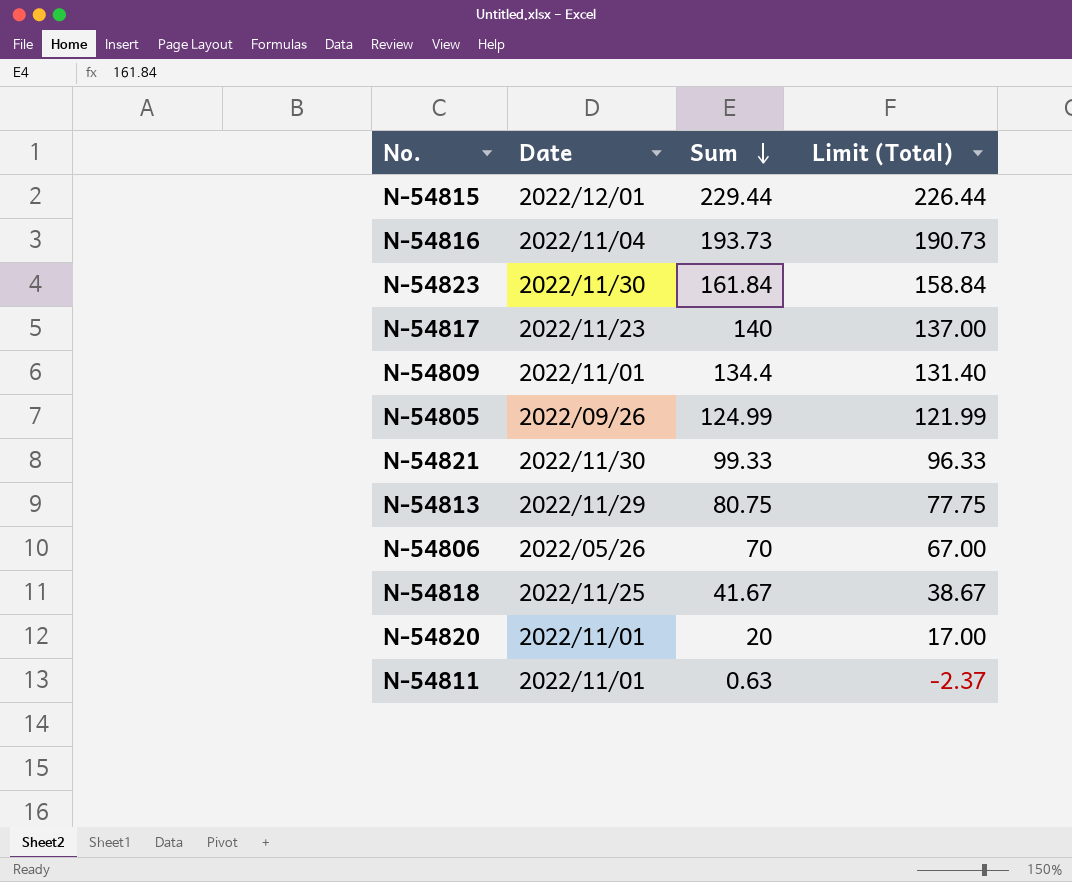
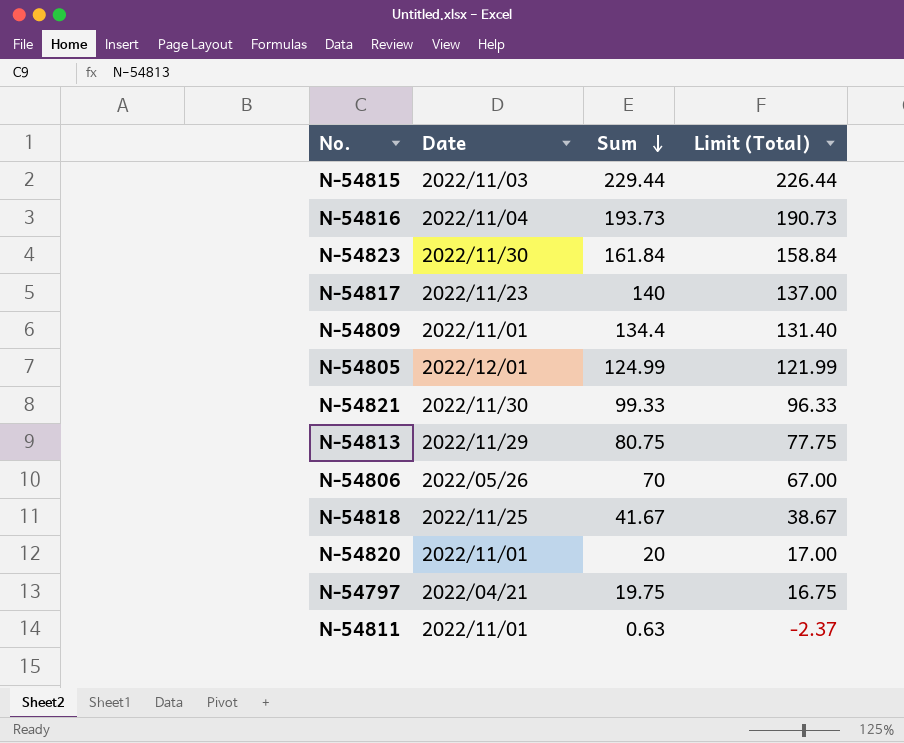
N-54815 | Date: 2022/12/01 -> 2022/11/03
N-54805 | Date: 2022/09/26 -> 2022/12/01
row N-54797: none -> 2022/04/21 | 19.75 | 16.75

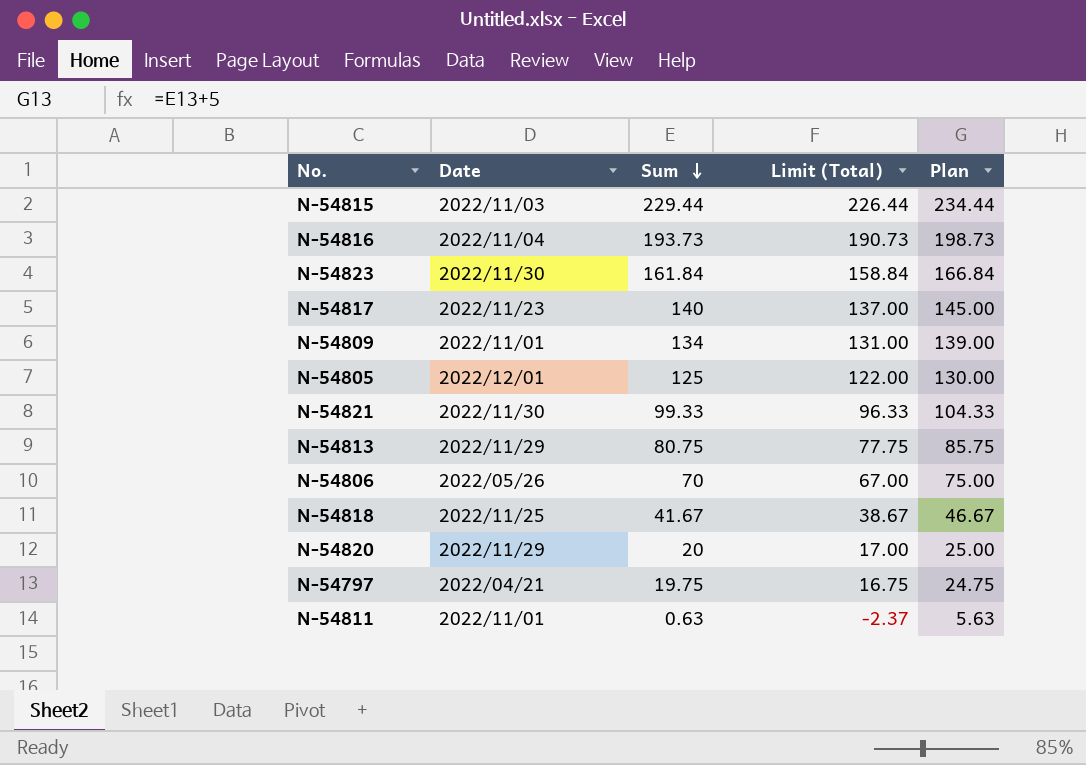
column Plan | formula: none -> [Sum] + 5
N-54809 | Sum: 134.4 -> 134
N-54809 | Limit (Total): 131.40 -> 131.00
N-54805 | Sum: 124.99 -> 125
N-54805 | Limit (Total): 121.99 -> 122.00
N-54820 | Date: 2022/11/01 -> 2022/11/29

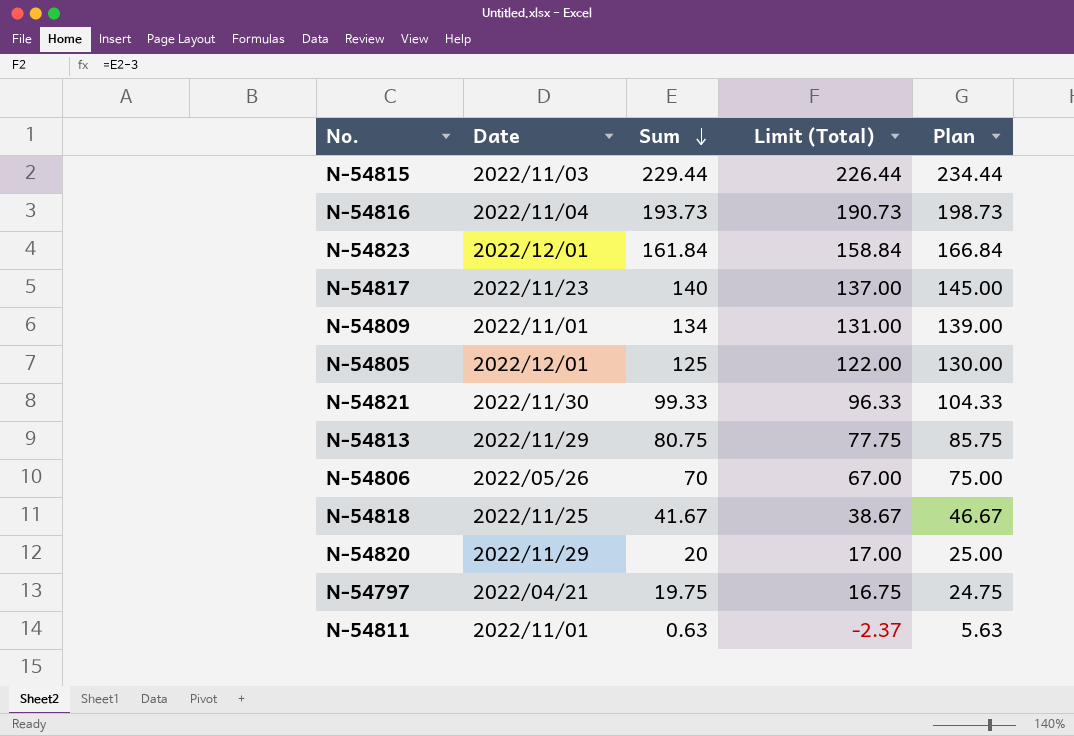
N-54823 | Date: 2022/11/30 -> 2022/12/01

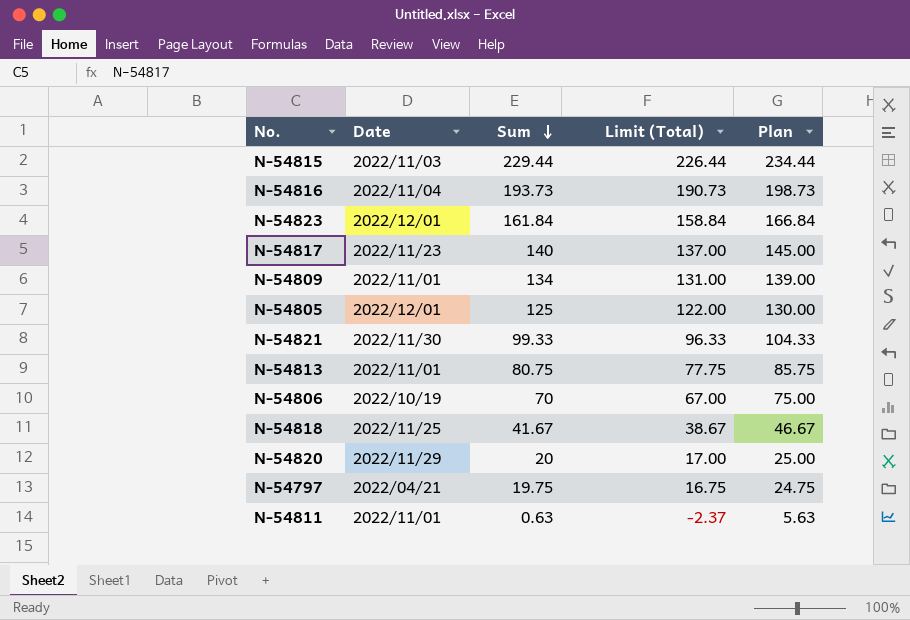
N-54813 | Date: 2022/11/29 -> 2022/11/01
N-54806 | Date: 2022/05/26 -> 2022/10/19

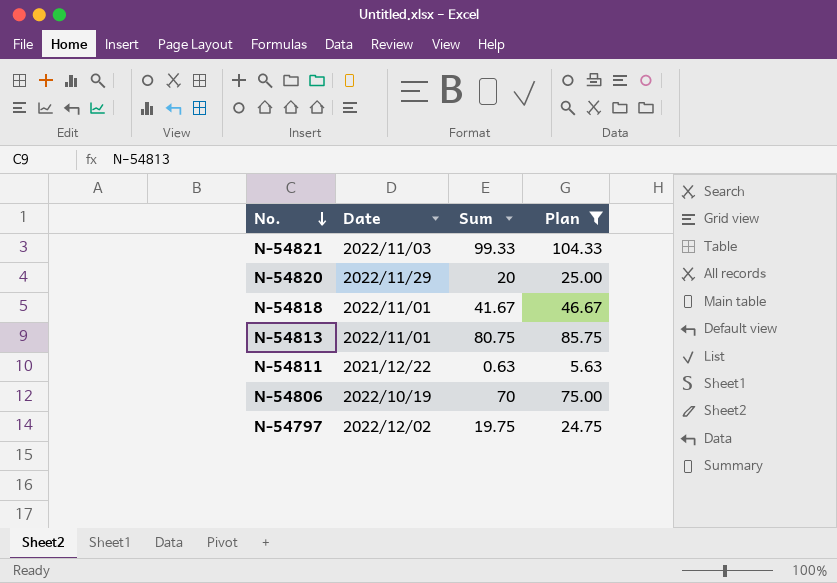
filter: none -> Plan <= 104.33
row order: Sum descending -> No. descending
column Limit (Total) | formula: [Sum] - 3 -> none
N-54821 | Date: 2022/11/30 -> 2022/11/03
N-54818 | Date: 2022/11/25 -> 2022/11/01
N-54811 | Date: 2022/11/01 -> 2021/12/22
N-54797 | Date: 2022/04/21 -> 2022/12/02

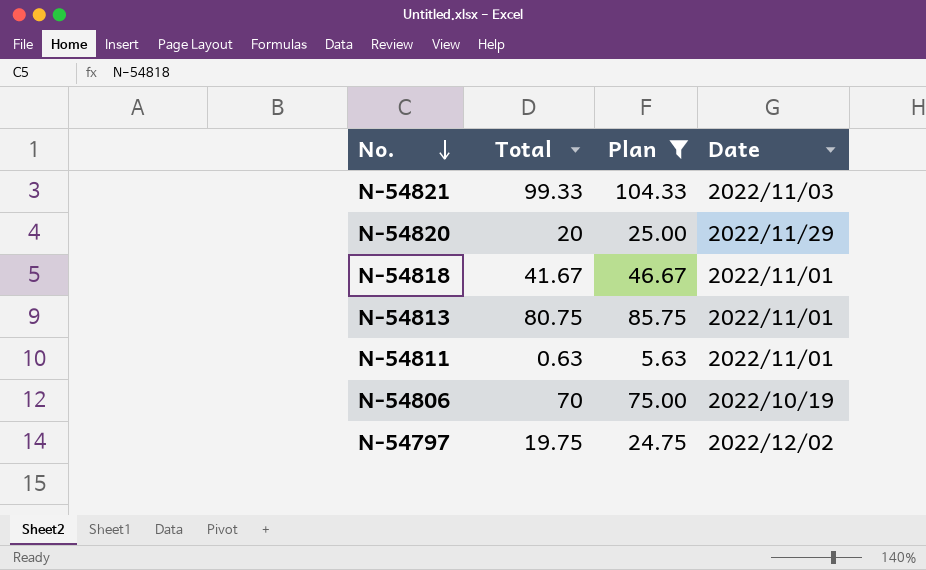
column name: Sum -> Total
column Date | position: 2 -> 4
N-54811 | Date: 2021/12/22 -> 2022/11/01

